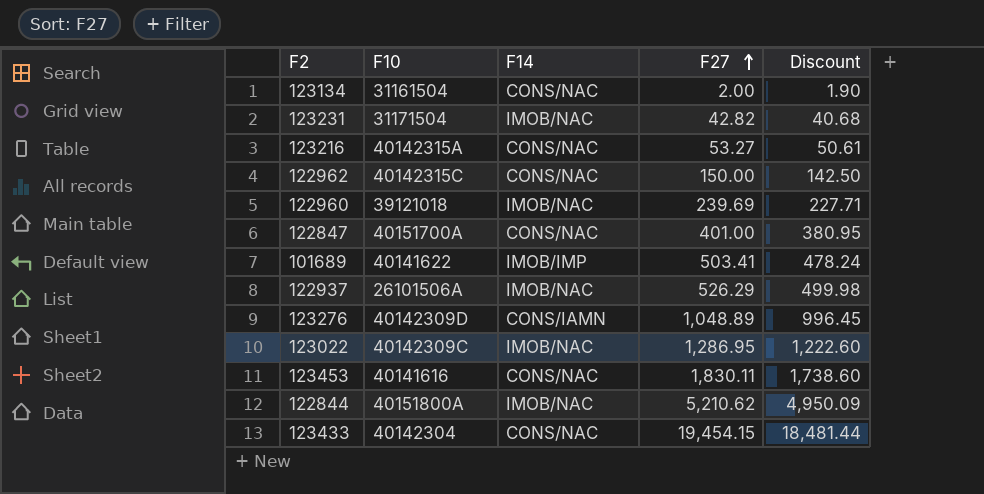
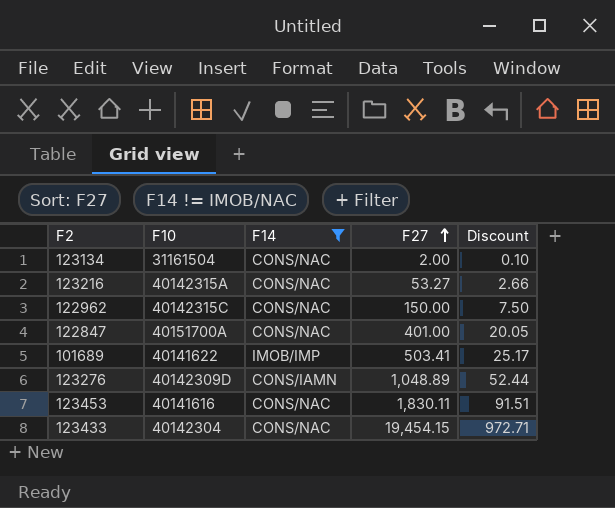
filter: none -> F14 != IMOB/NAC
column Discount | formula: [F27] * 0.95 -> [F27] * 0.05

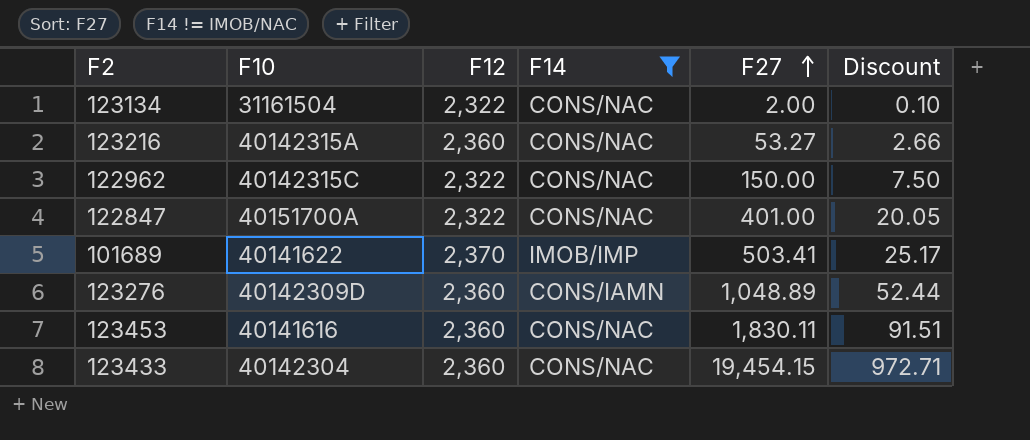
column F12 | position: none -> 3

